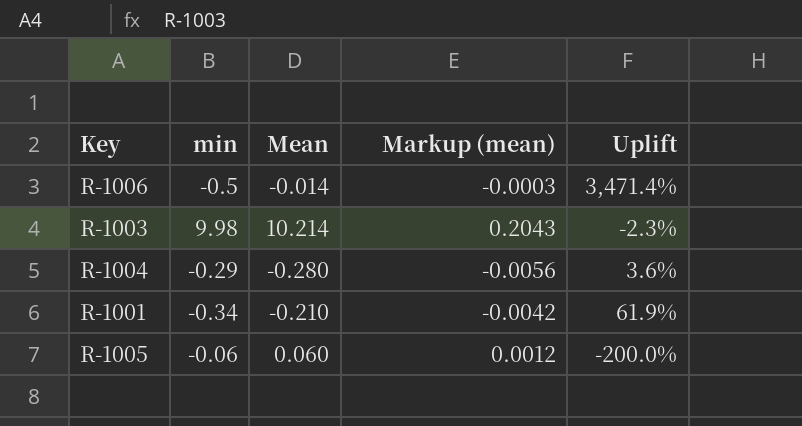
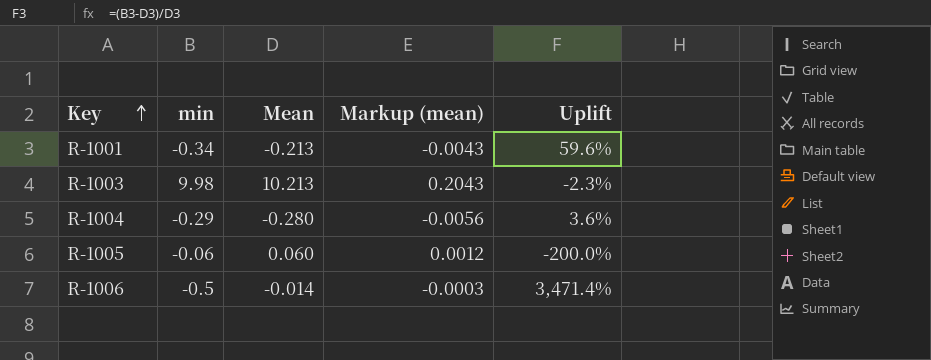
row order: none -> Key ascending
R-1001 | Mean: -0.210 -> -0.213
R-1001 | Markup (mean): -0.0042 -> -0.0043
R-1001 | Uplift: 61.9% -> 59.6%
R-1003 | Mean: 10.214 -> 10.213

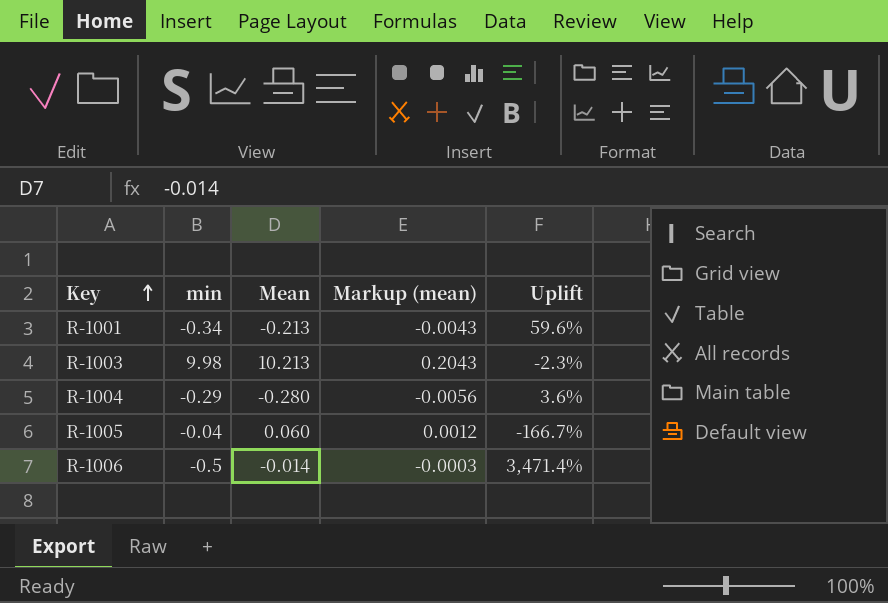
R-1005 | min: -0.06 -> -0.04
R-1005 | Uplift: -200.0% -> -166.7%

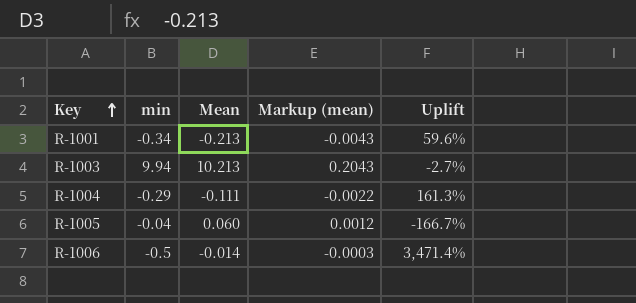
R-1003 | min: 9.98 -> 9.94
R-1003 | Uplift: -2.3% -> -2.7%
R-1004 | Mean: -0.280 -> -0.111
R-1004 | Markup (mean): -0.0056 -> -0.0022
R-1004 | Uplift: 3.6% -> 161.3%

